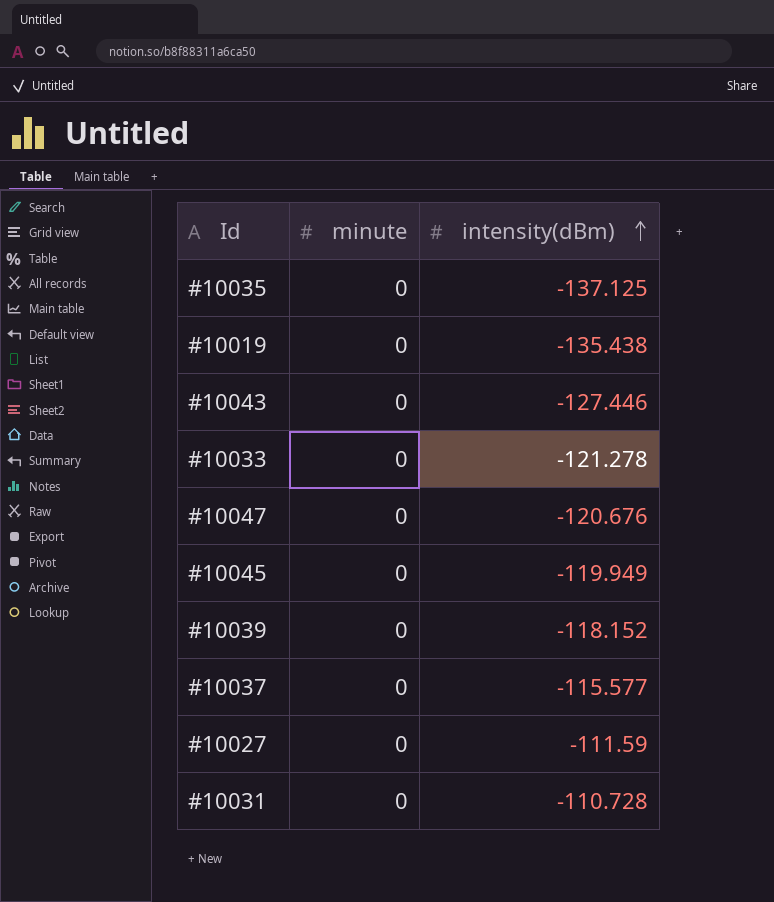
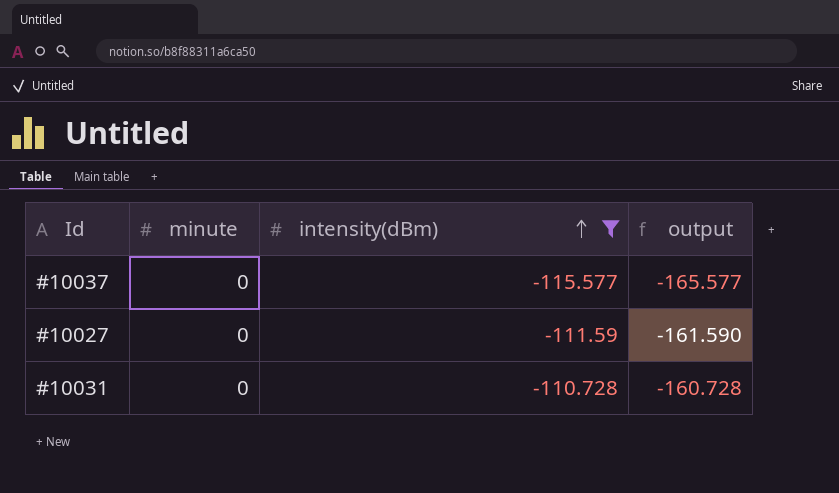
filter: none -> intensity(dBm) >= -115.577
column output | formula: none -> [intensity(dBm)] - 50

